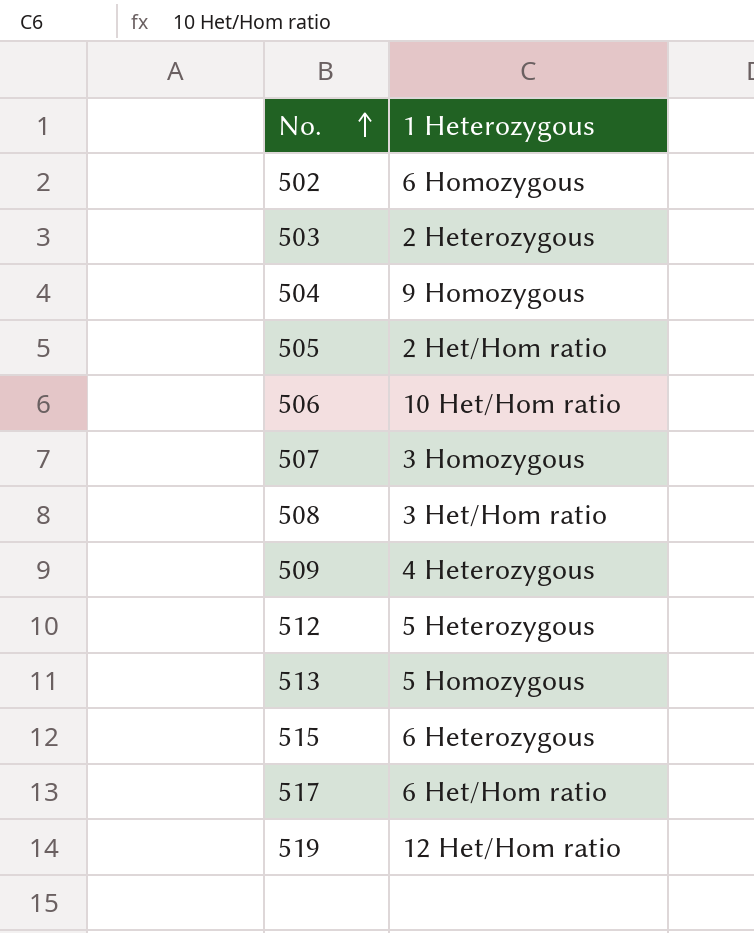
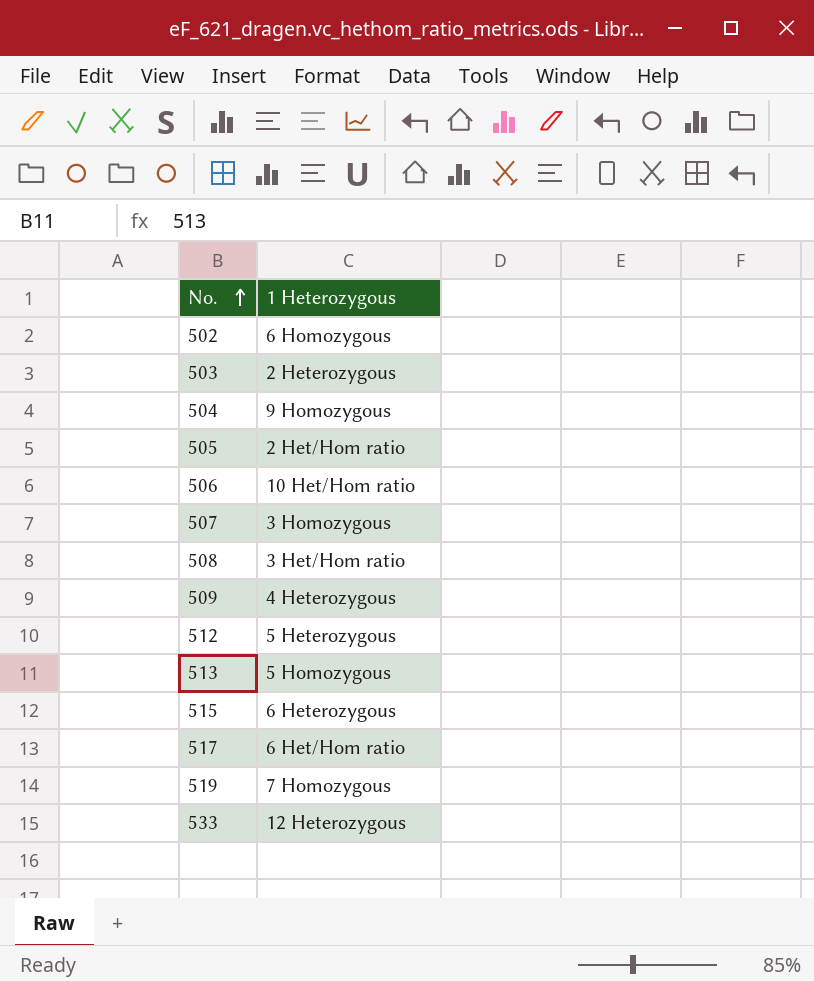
519 | 1 Heterozygous: 12 Het/Hom ratio -> 7 Homozygous
row 533: none -> 12 Heterozygous

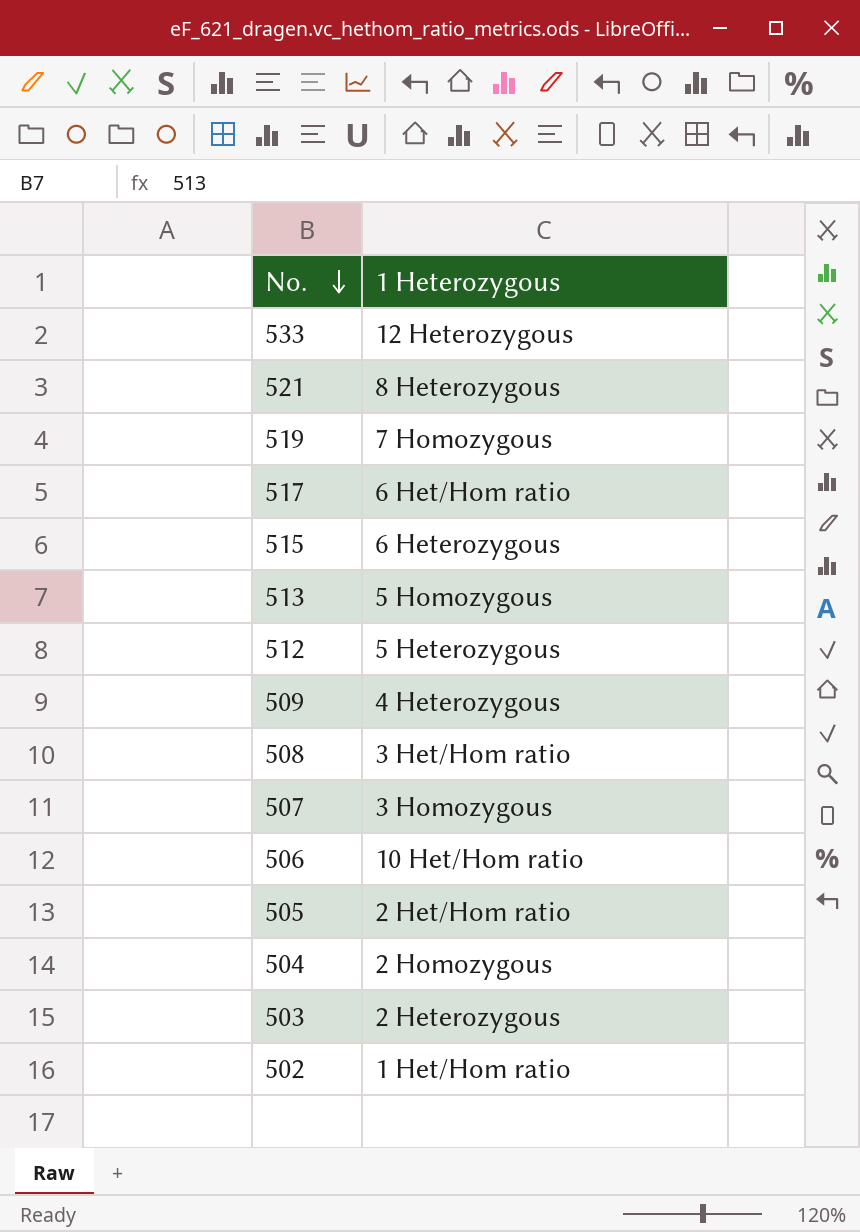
row order: No. ascending -> No. descending
row 521: none -> 8 Heterozygous
504 | 1 Heterozygous: 9 Homozygous -> 2 Homozygous
502 | 1 Heterozygous: 6 Homozygous -> 1 Het/Hom ratio

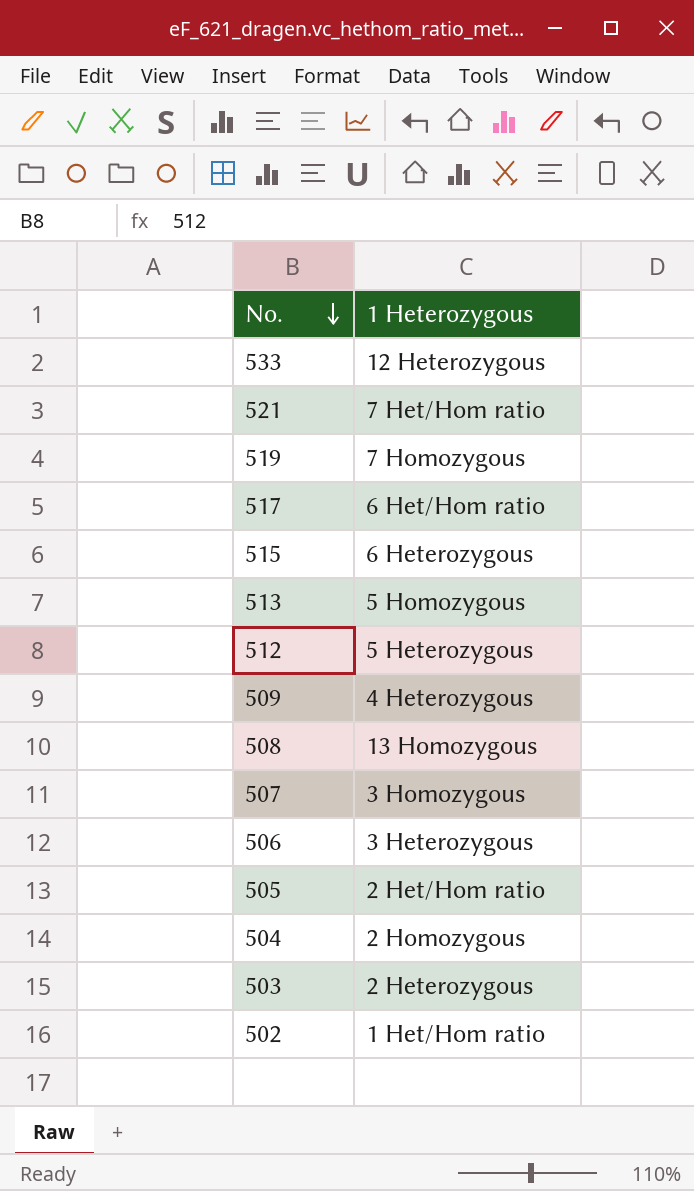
521 | 1 Heterozygous: 8 Heterozygous -> 7 Het/Hom ratio
508 | 1 Heterozygous: 3 Het/Hom ratio -> 13 Homozygous
506 | 1 Heterozygous: 10 Het/Hom ratio -> 3 Heterozygous

